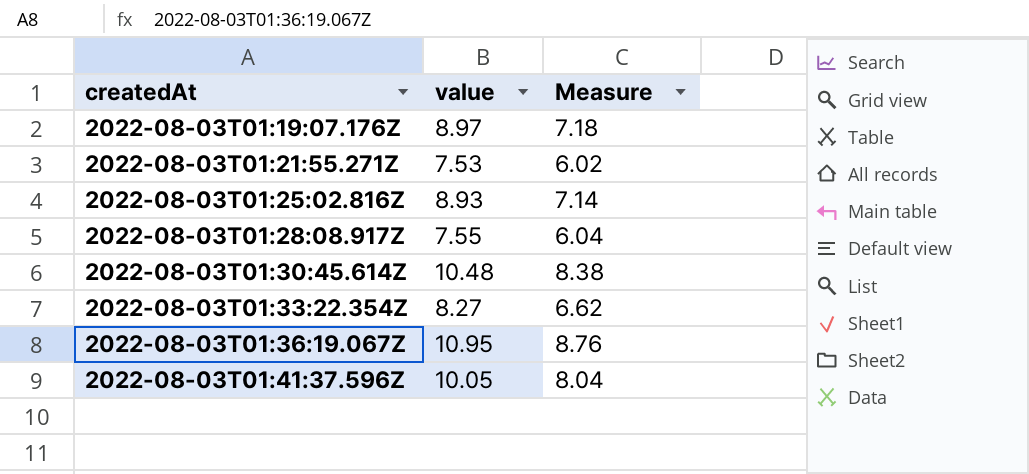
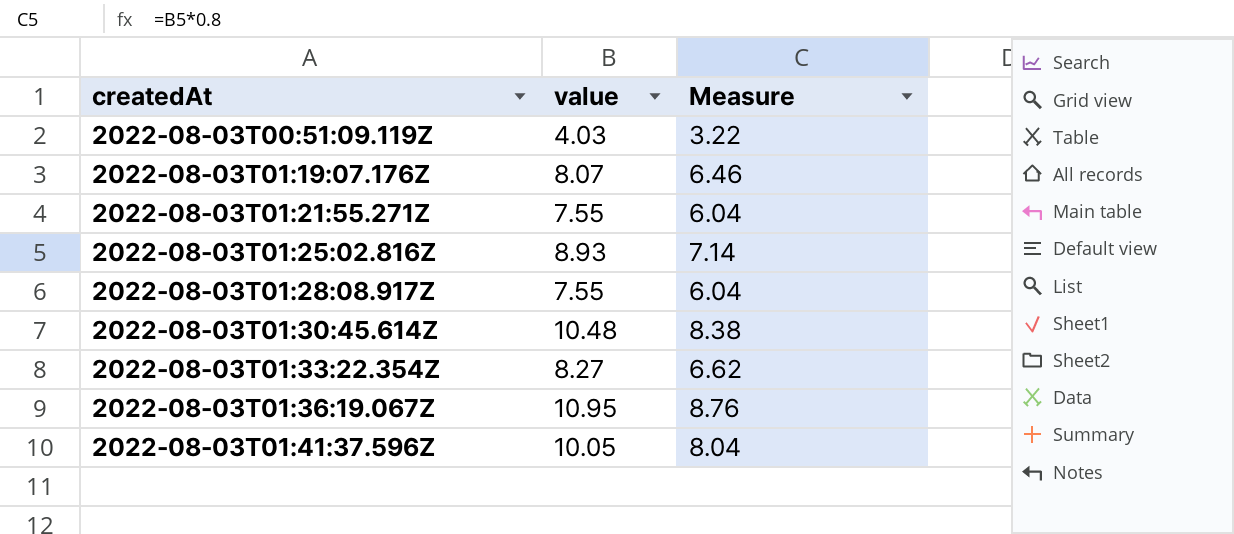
row 2022-08-03T00:51:09.119Z: none -> 4.03 | 3.22
2022-08-03T01:19:07.176Z | value: 8.97 -> 8.07
2022-08-03T01:19:07.176Z | Measure: 7.18 -> 6.46
2022-08-03T01:21:55.271Z | value: 7.53 -> 7.55
2022-08-03T01:21:55.271Z | Measure: 6.02 -> 6.04

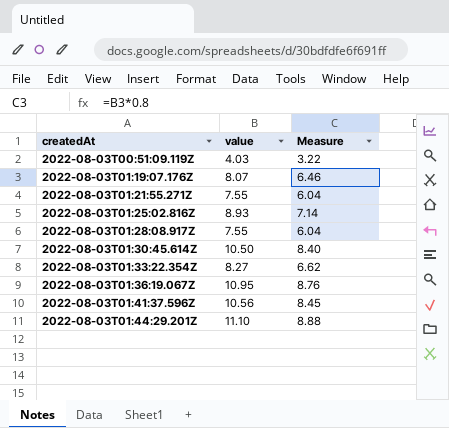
2022-08-03T01:30:45.614Z | value: 10.48 -> 10.50
2022-08-03T01:30:45.614Z | Measure: 8.38 -> 8.40
2022-08-03T01:41:37.596Z | value: 10.05 -> 10.56
2022-08-03T01:41:37.596Z | Measure: 8.04 -> 8.45
row 2022-08-03T01:44:29.201Z: none -> 11.10 | 8.88

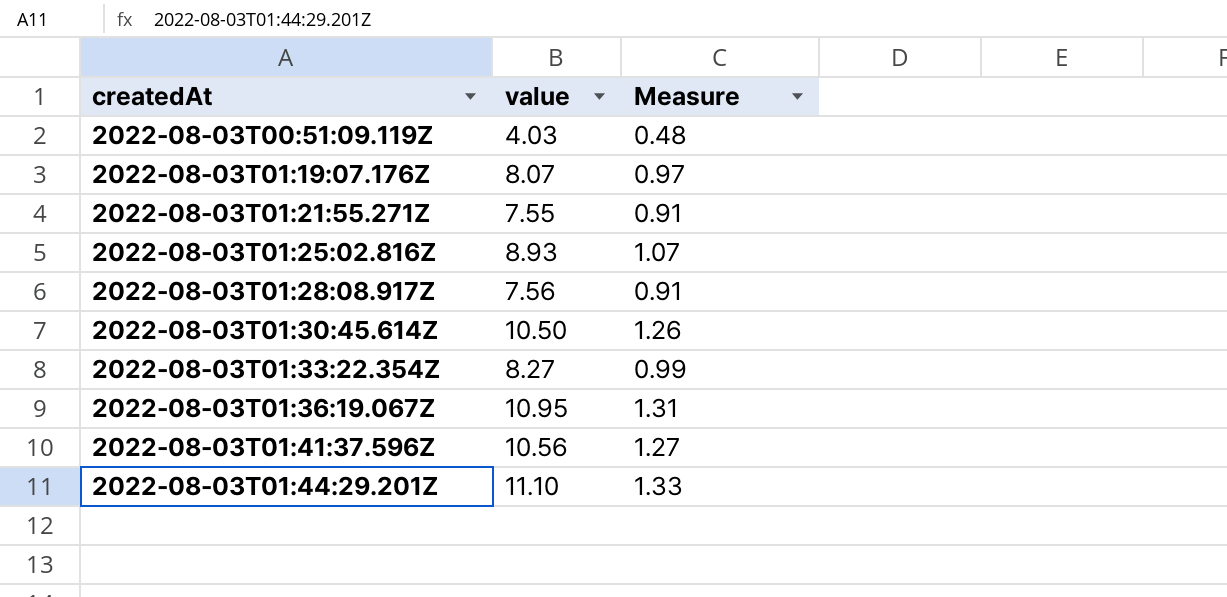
column Measure | formula: [value] * 0.8 -> [value] * 0.12
2022-08-03T01:28:08.917Z | value: 7.55 -> 7.56

